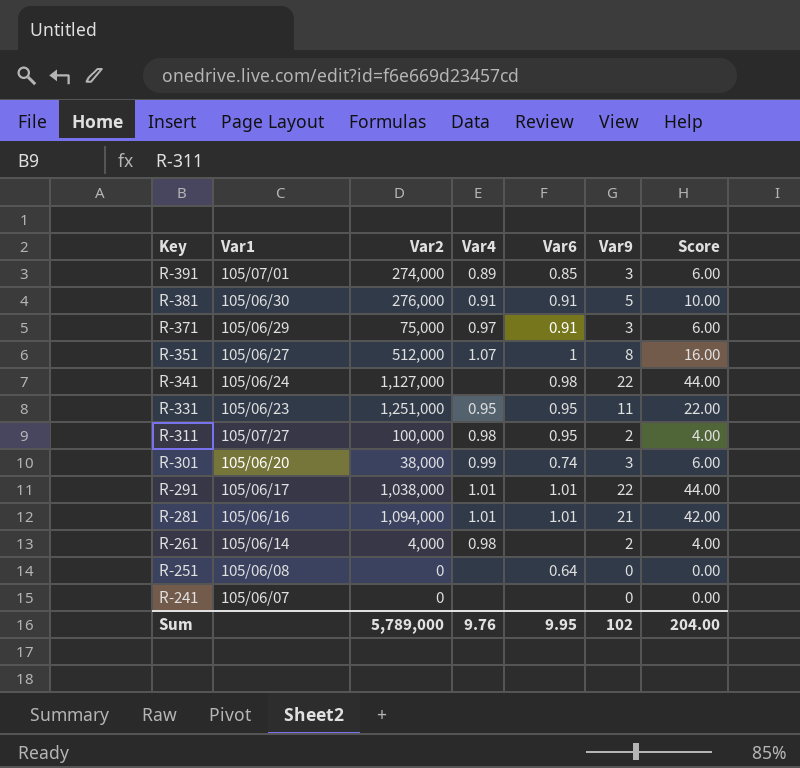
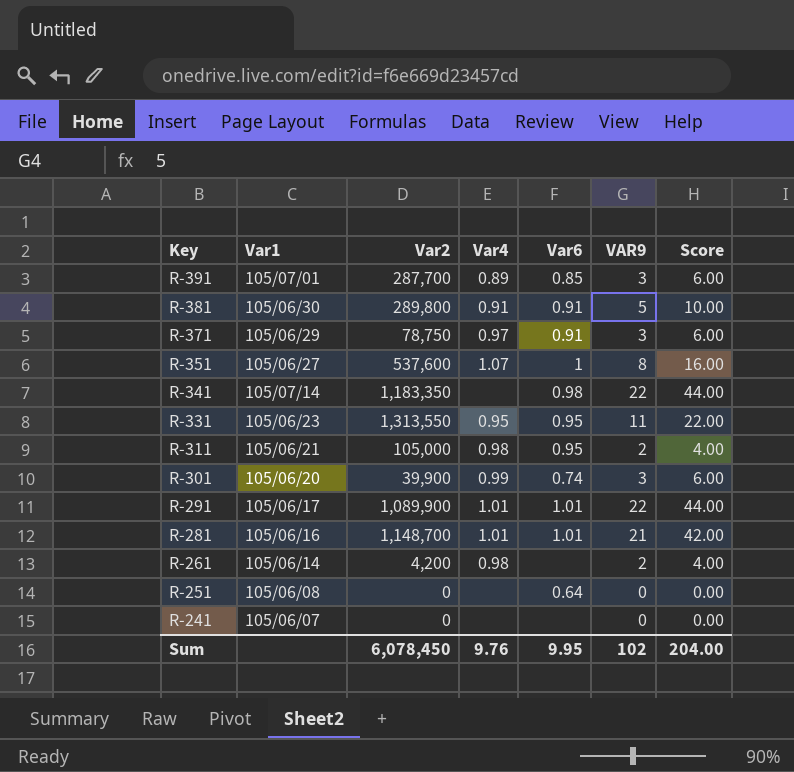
column name: Var9 -> VAR9
R-391 | Var2: 274,000 -> 287,700
R-381 | Var2: 276,000 -> 289,800
R-371 | Var2: 75,000 -> 78,750
R-351 | Var2: 512,000 -> 537,600
R-341 | Var1: 105/06/24 -> 105/07/14
R-341 | Var2: 1,127,000 -> 1,183,350
R-331 | Var2: 1,251,000 -> 1,313,550
R-311 | Var1: 105/07/27 -> 105/06/21
R-311 | Var2: 100,000 -> 105,000
R-301 | Var2: 38,000 -> 39,900
R-291 | Var2: 1,038,000 -> 1,089,900
R-281 | Var2: 1,094,000 -> 1,148,700
R-261 | Var2: 4,000 -> 4,200
Sum | Var2: 5,789,000 -> 6,078,450

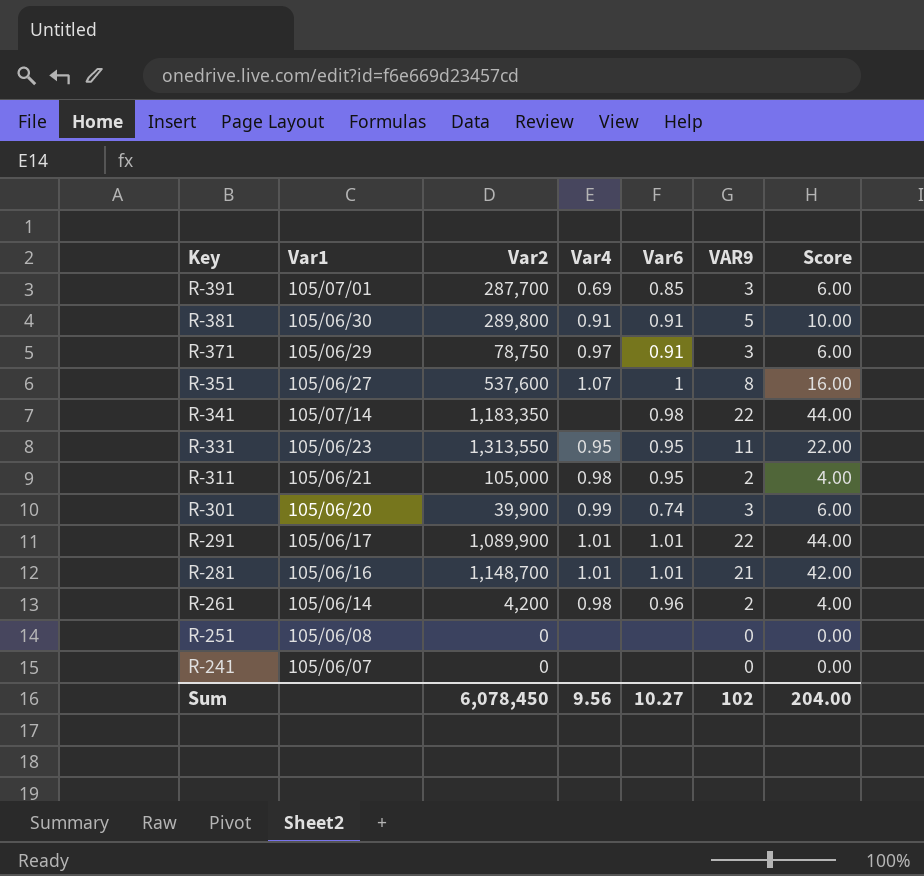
R-391 | Var4: 0.89 -> 0.69
R-261 | Var6: none -> 0.96
R-251 | Var6: 0.64 -> none
Sum | Var4: 9.76 -> 9.56
Sum | Var6: 9.95 -> 10.27

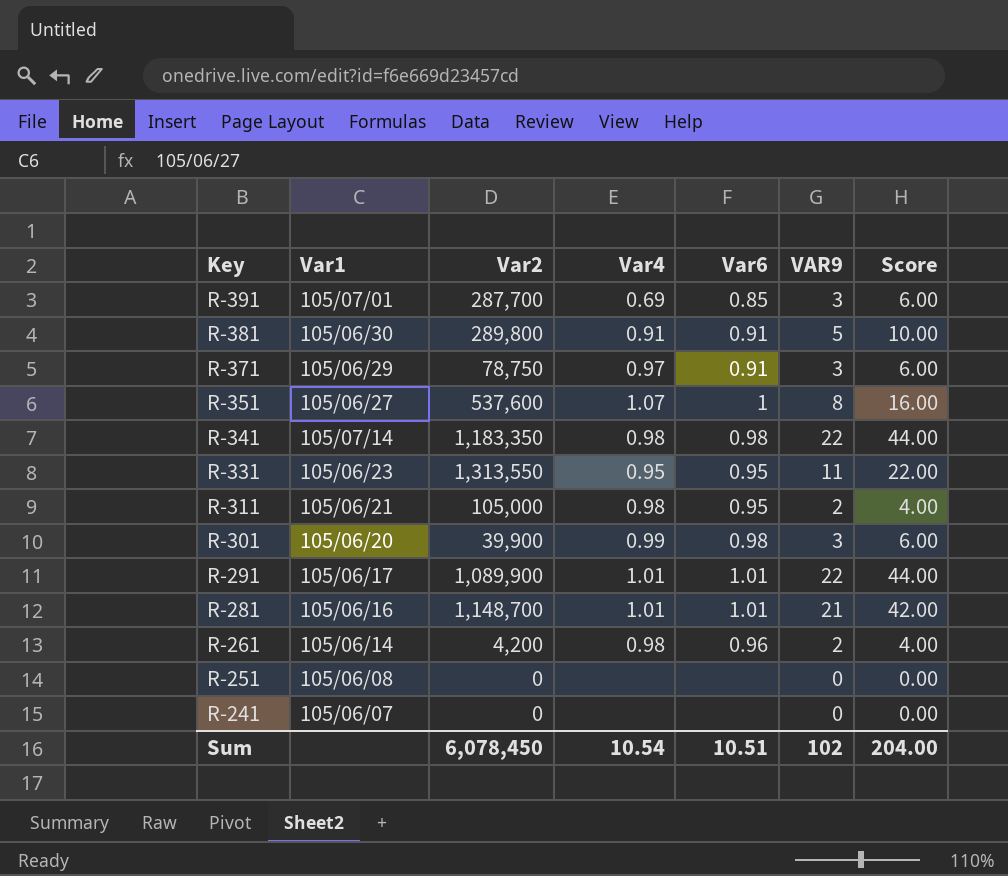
R-341 | Var4: none -> 0.98
R-301 | Var6: 0.74 -> 0.98
Sum | Var4: 9.56 -> 10.54
Sum | Var6: 10.27 -> 10.51

